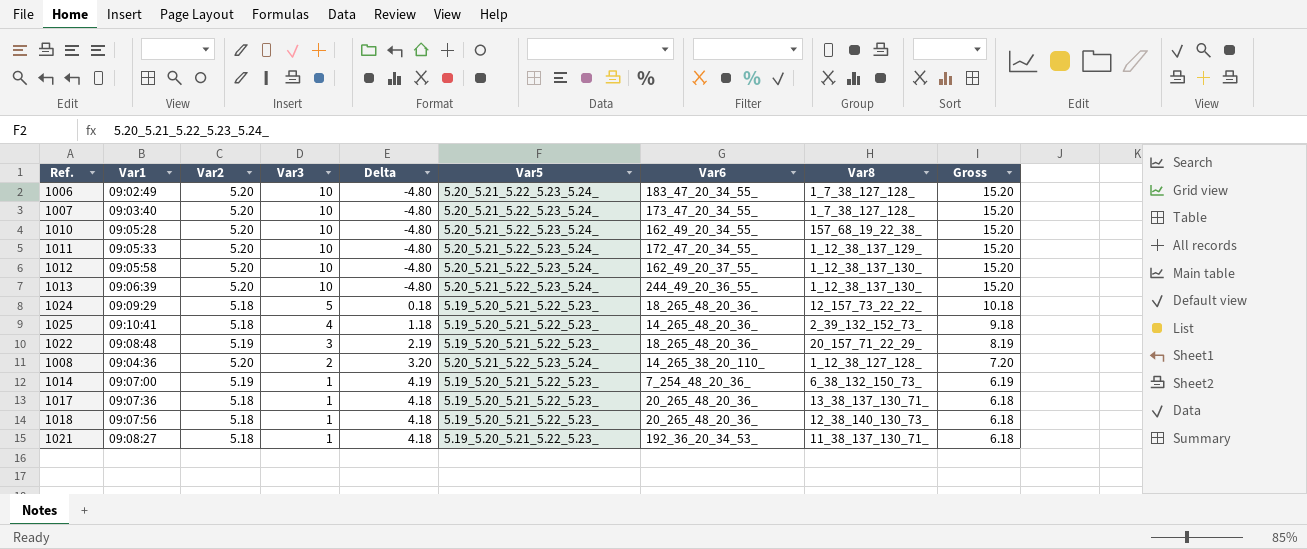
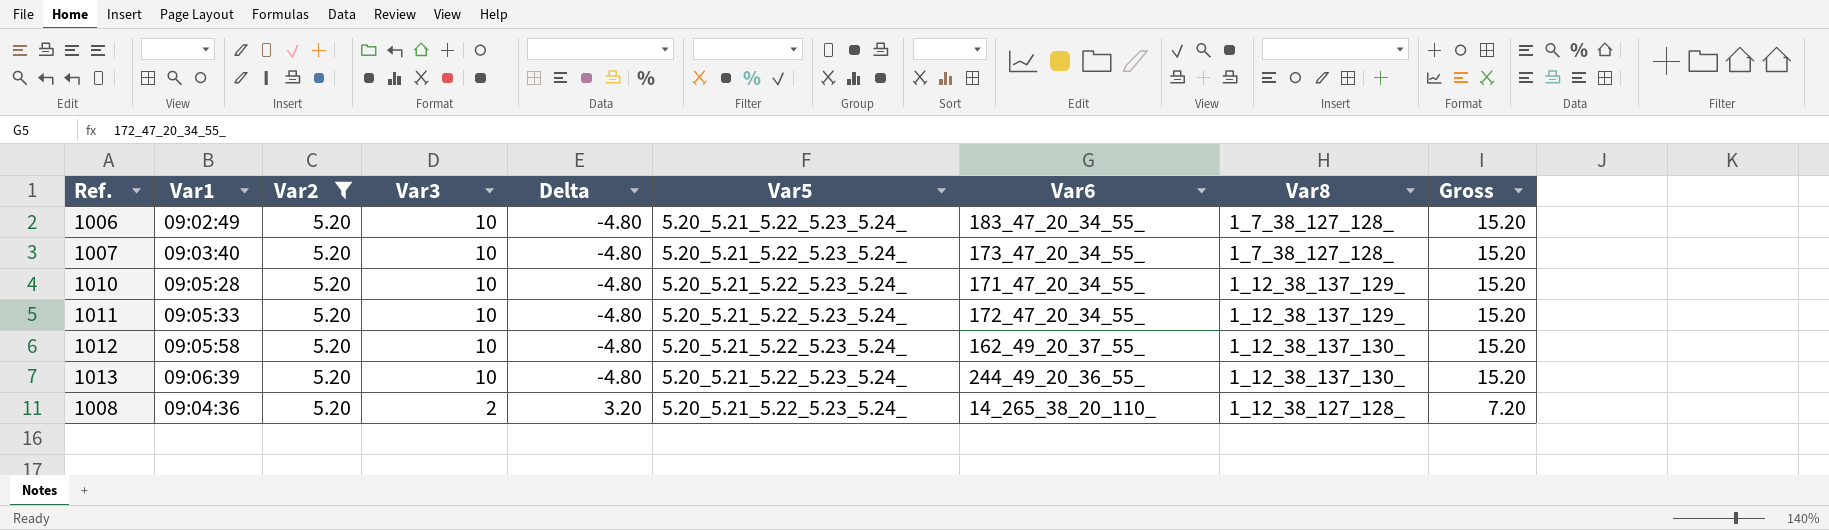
filter: none -> Var2 = 5.20
1010 | Var6: 162_49_20_34_55_ -> 171_47_20_34_55_
1010 | Var8: 157_68_19_22_38_ -> 1_12_38_137_129_

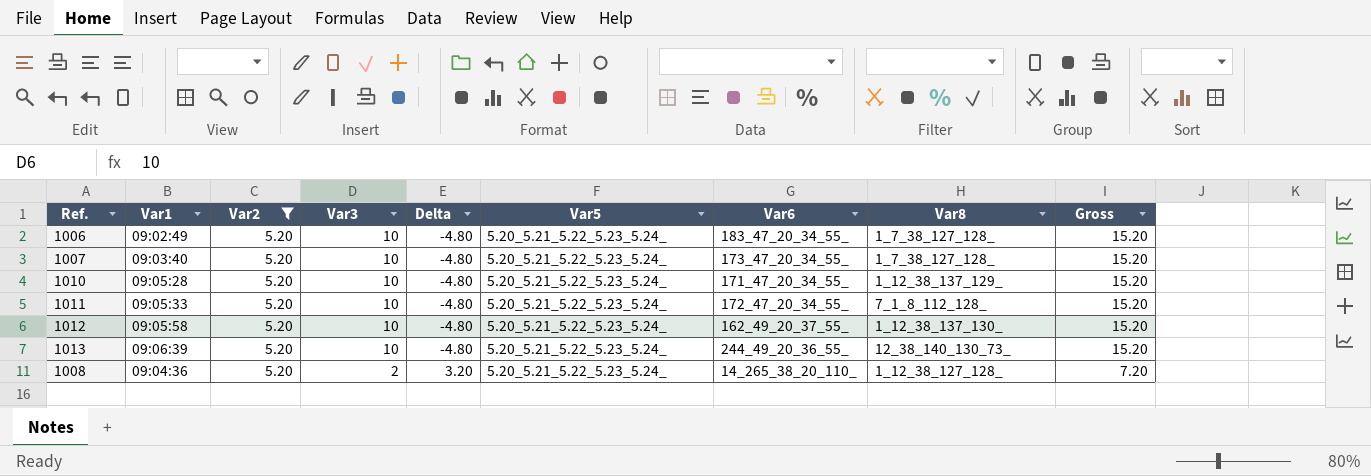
1011 | Var8: 1_12_38_137_129_ -> 7_1_8_112_128_
1013 | Var8: 1_12_38_137_130_ -> 12_38_140_130_73_

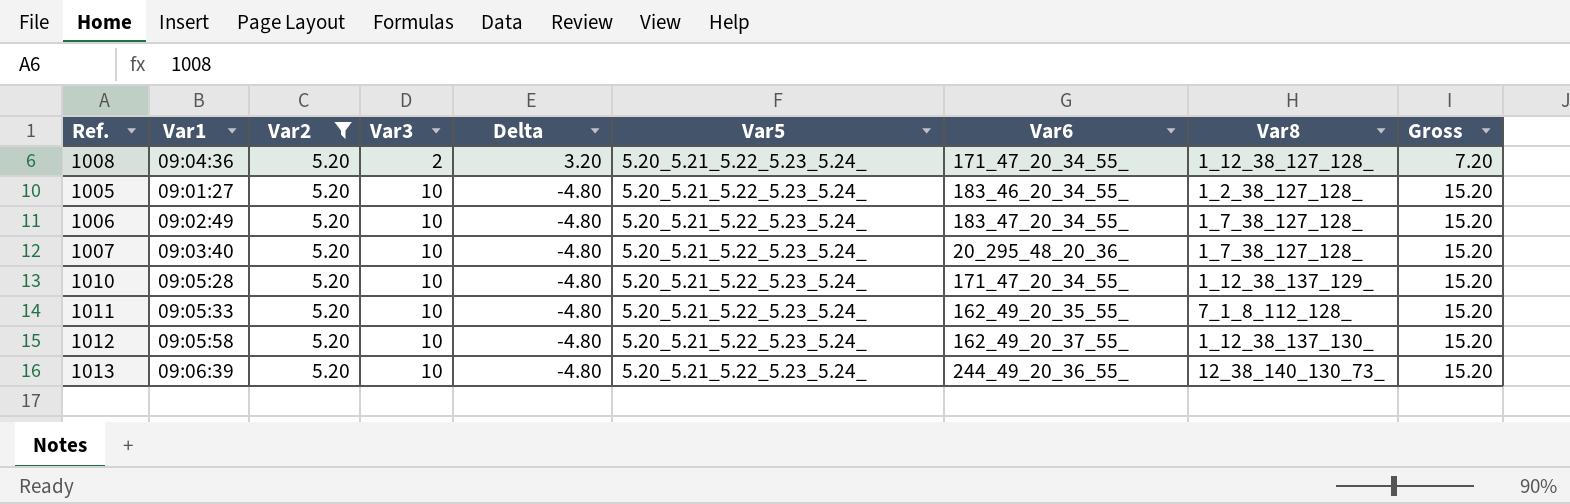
row order: Var3 descending -> Var3 ascending
1008 | Var6: 14_265_38_20_110_ -> 171_47_20_34_55_
row 1005: none -> 09:01:27 | 5.20 | 10 | -4.80 | 5.20_5.21_5.22_5.23_5.24_ | 183_46_20_34_55_ | 1_2_38_127_128_ | 15.20
1007 | Var6: 173_47_20_34_55_ -> 20_295_48_20_36_
1011 | Var6: 172_47_20_34_55_ -> 162_49_20_35_55_

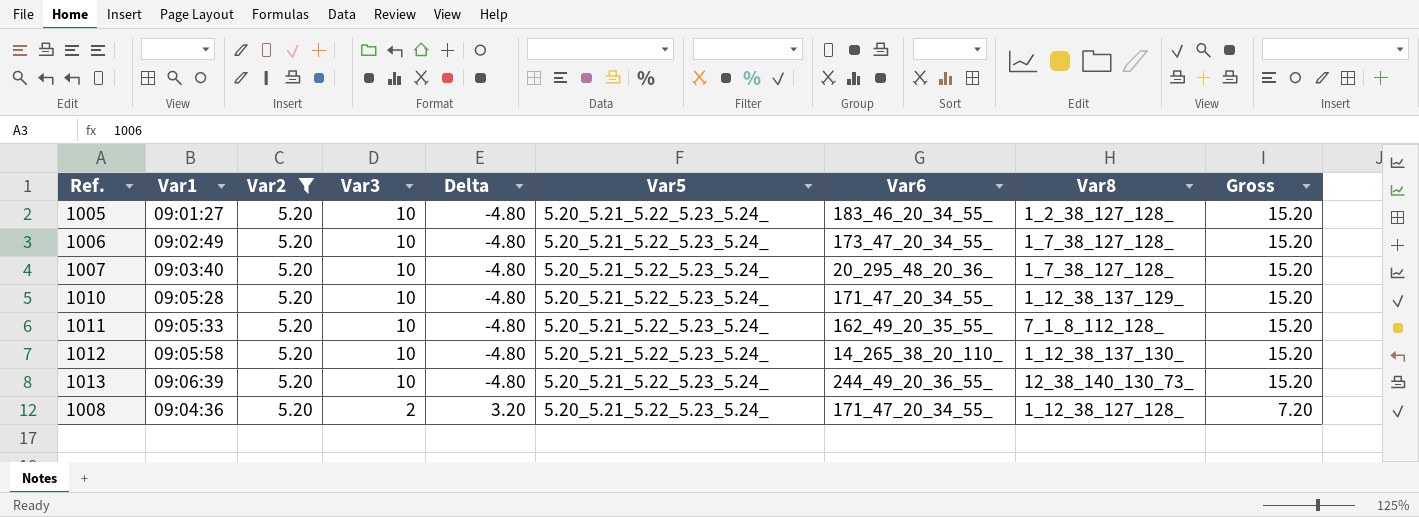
row order: Var3 ascending -> Var3 descending
1006 | Var6: 183_47_20_34_55_ -> 173_47_20_34_55_
1012 | Var6: 162_49_20_37_55_ -> 14_265_38_20_110_

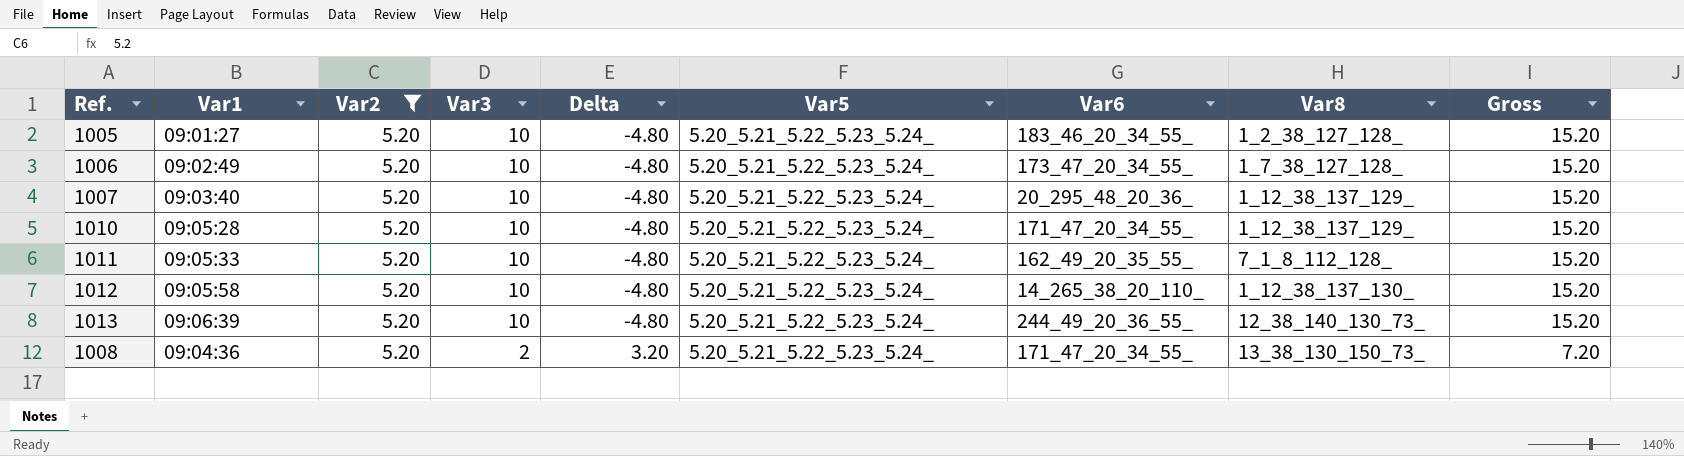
1007 | Var8: 1_7_38_127_128_ -> 1_12_38_137_129_
1008 | Var8: 1_12_38_127_128_ -> 13_38_130_150_73_

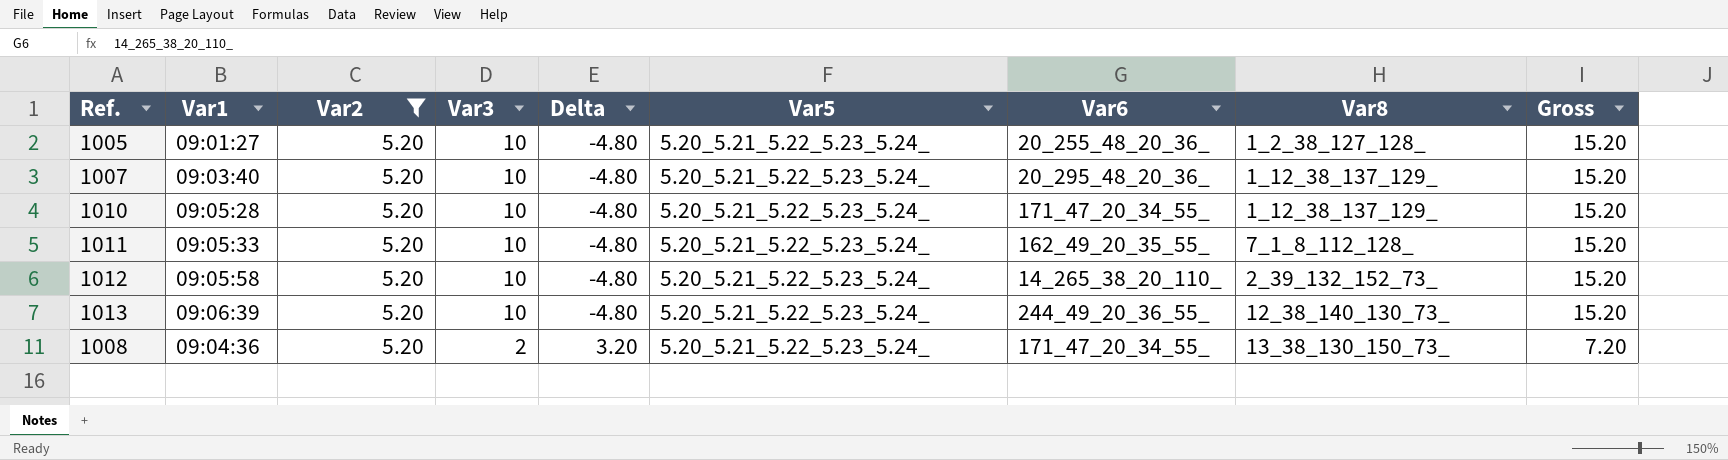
row 1006: 09:02:49 | 5.20 | 10 | -4.80 | 5.20_5.21_5.22_5.23_5.24_ | 173_47_20_34_55_ | 1_7_38_127_128_ | 15.20 -> none
1005 | Var6: 183_46_20_34_55_ -> 20_255_48_20_36_
1012 | Var8: 1_12_38_137_130_ -> 2_39_132_152_73_

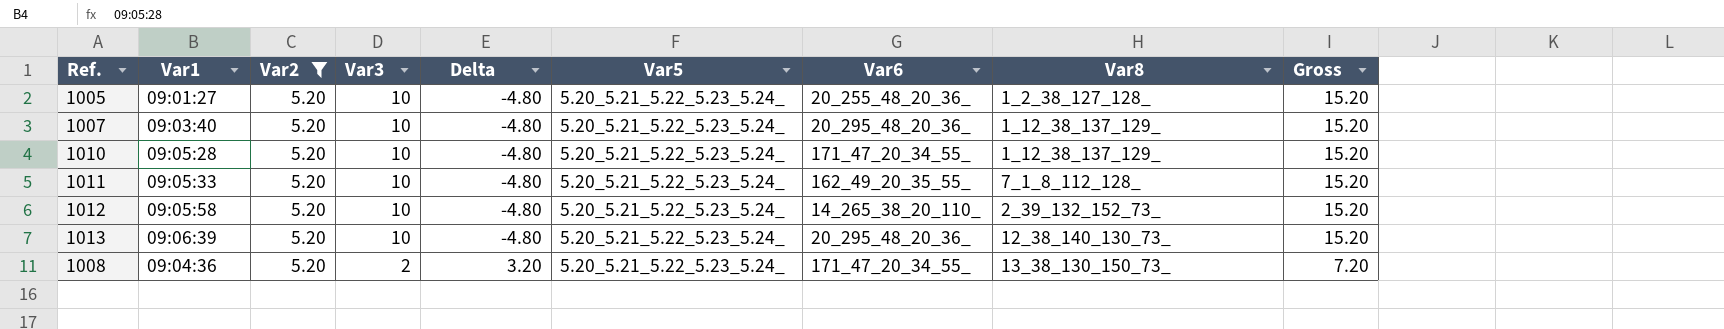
1013 | Var6: 244_49_20_36_55_ -> 20_295_48_20_36_

